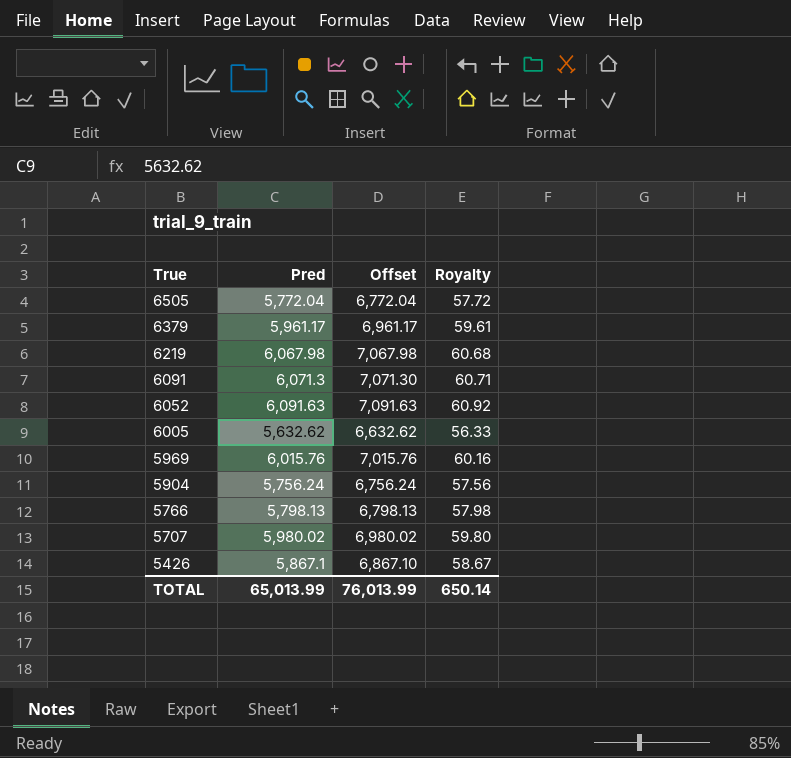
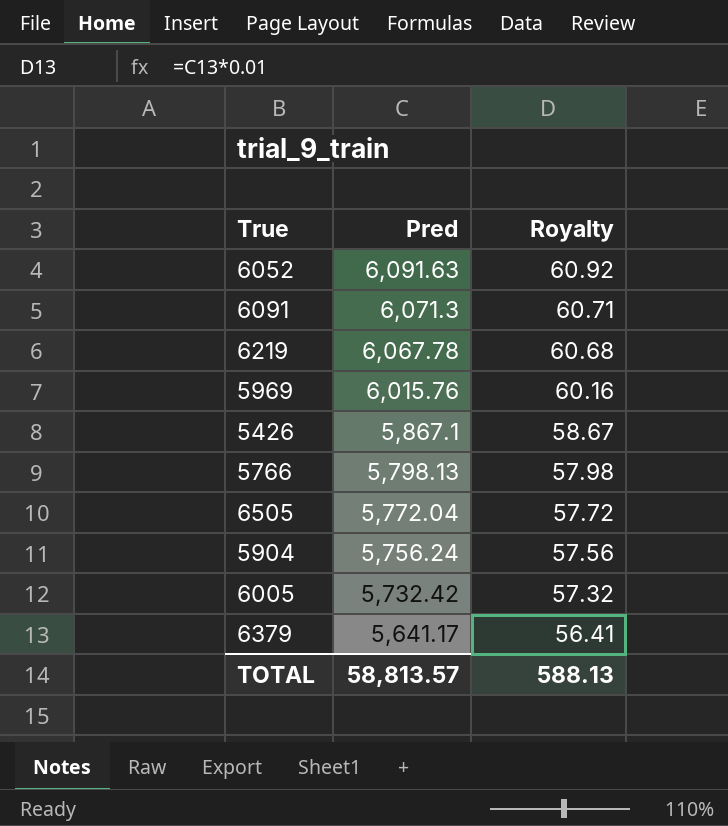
row order: True descending -> Pred descending
column Offset | formula: [Pred] + 1000 -> none
row 5707: 5,980.02 | 6,980.02 | 59.80 -> none
6219 | Pred: 6,067.98 -> 6,067.78
6005 | Pred: 5,632.62 -> 5,732.42
6005 | Royalty: 56.33 -> 57.32
6379 | Pred: 5,961.17 -> 5,641.17
6379 | Royalty: 59.61 -> 56.41
TOTAL | Pred: 65,013.99 -> 58,813.57
TOTAL | Royalty: 650.14 -> 588.13

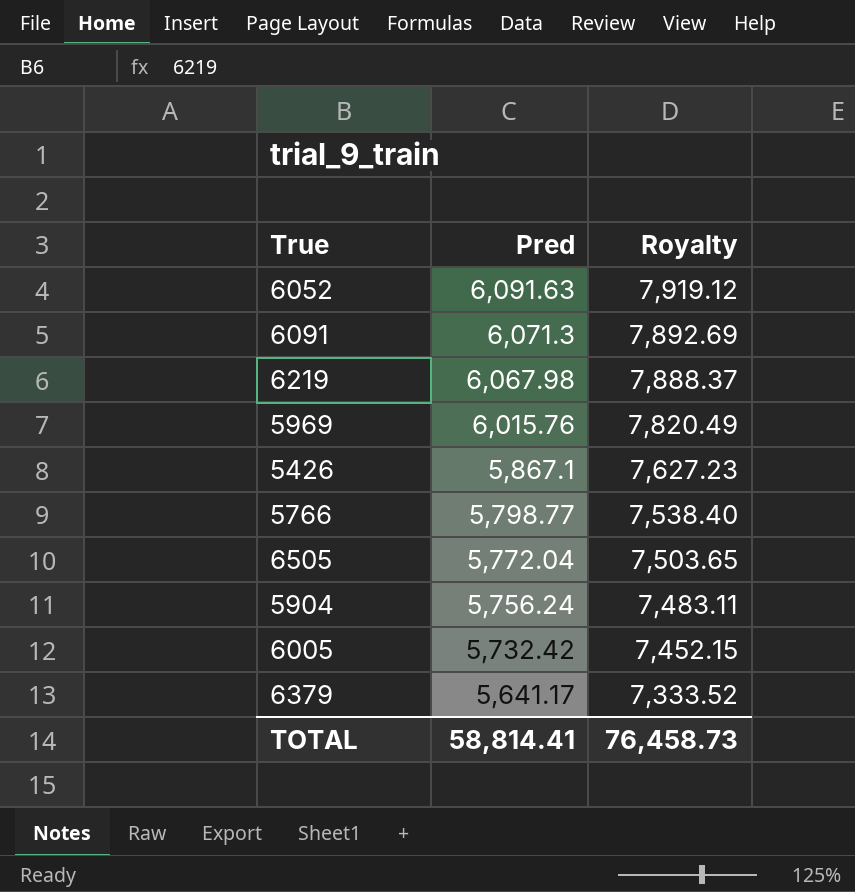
column Royalty | formula: [Pred] * 0.01 -> [Pred] * 1.3
6219 | Pred: 6,067.78 -> 6,067.98
5766 | Pred: 5,798.13 -> 5,798.77
TOTAL | Pred: 58,813.57 -> 58,814.41
TOTAL | Royalty: 588.13 -> 76,458.73

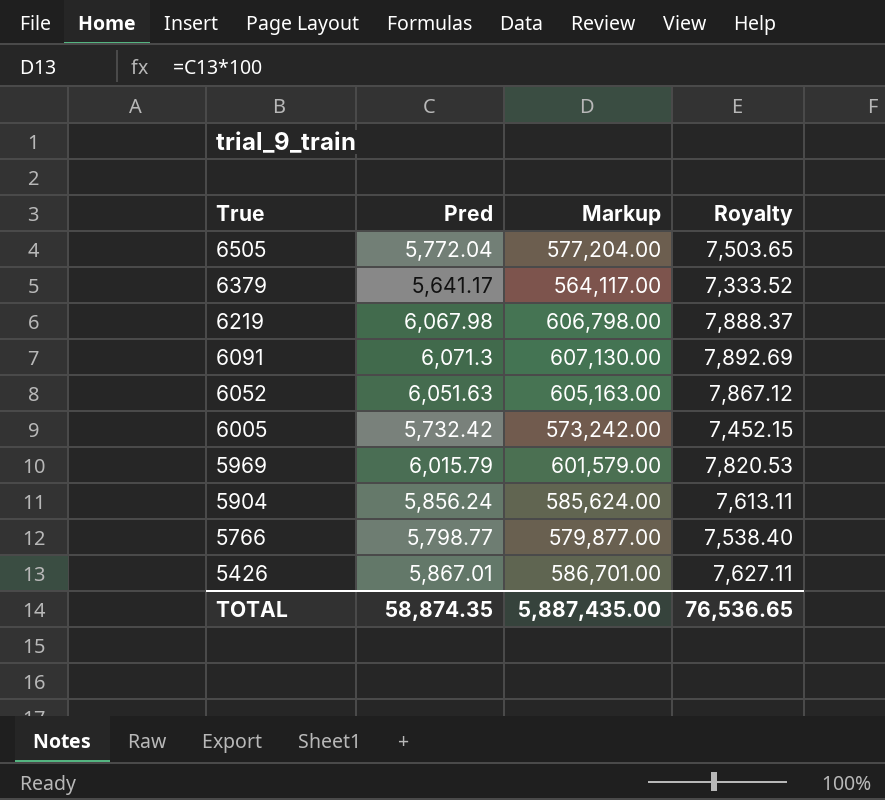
row order: Pred descending -> True descending
column Markup | formula: none -> [Pred] * 100
6052 | Pred: 6,091.63 -> 6,051.63
6052 | Royalty: 7,919.12 -> 7,867.12
5969 | Pred: 6,015.76 -> 6,015.79
5969 | Royalty: 7,820.49 -> 7,820.53
5904 | Pred: 5,756.24 -> 5,856.24
5904 | Royalty: 7,483.11 -> 7,613.11
5426 | Pred: 5,867.1 -> 5,867.01
5426 | Royalty: 7,627.23 -> 7,627.11
TOTAL | Pred: 58,814.41 -> 58,874.35
TOTAL | Royalty: 76,458.73 -> 76,536.65

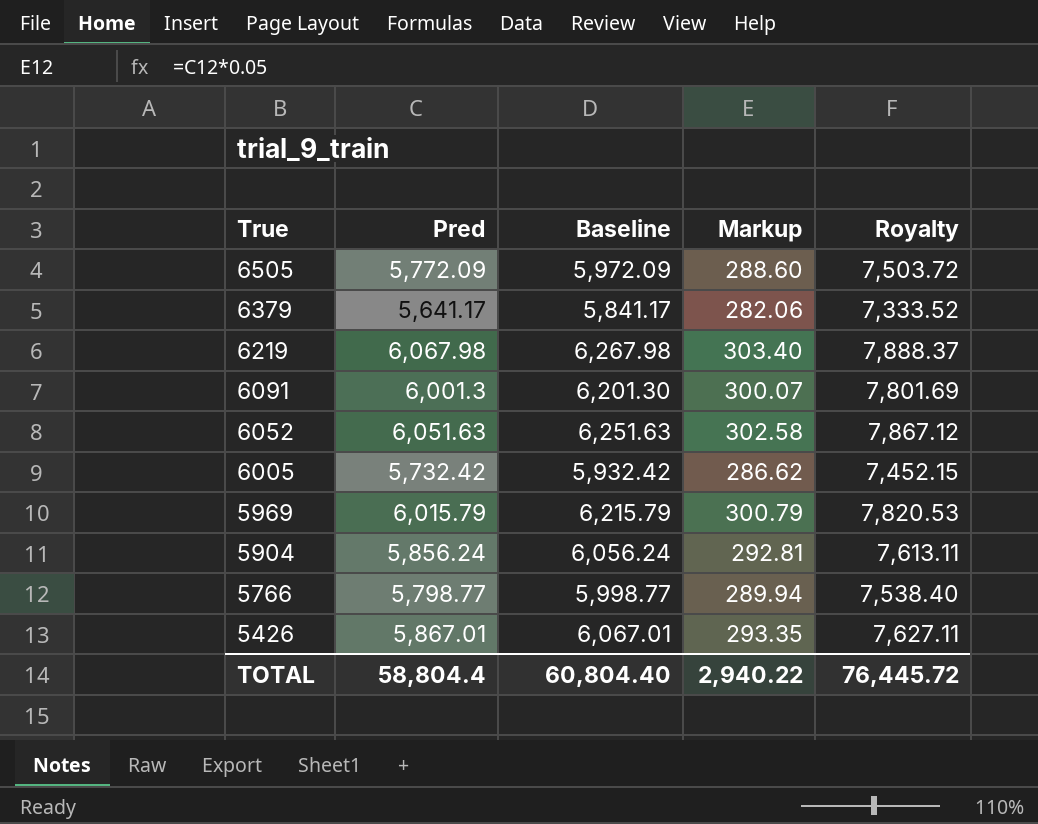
column Baseline | formula: none -> [Pred] + 200
column Markup | formula: [Pred] * 100 -> [Pred] * 0.05
6505 | Pred: 5,772.04 -> 5,772.09
6505 | Royalty: 7,503.65 -> 7,503.72
6091 | Pred: 6,071.3 -> 6,001.3
6091 | Royalty: 7,892.69 -> 7,801.69
TOTAL | Pred: 58,874.35 -> 58,804.4
TOTAL | Markup: 5,887,435.00 -> 2,940.22
TOTAL | Royalty: 76,536.65 -> 76,445.72

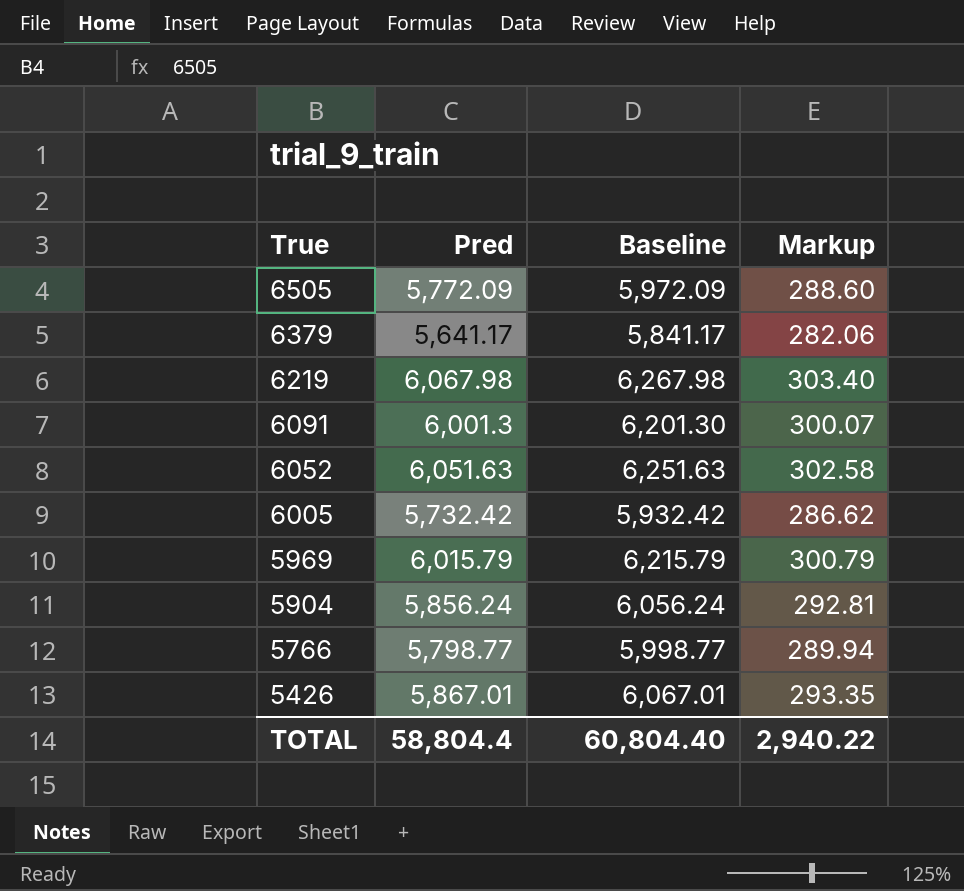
column Royalty | formula: [Pred] * 1.3 -> none

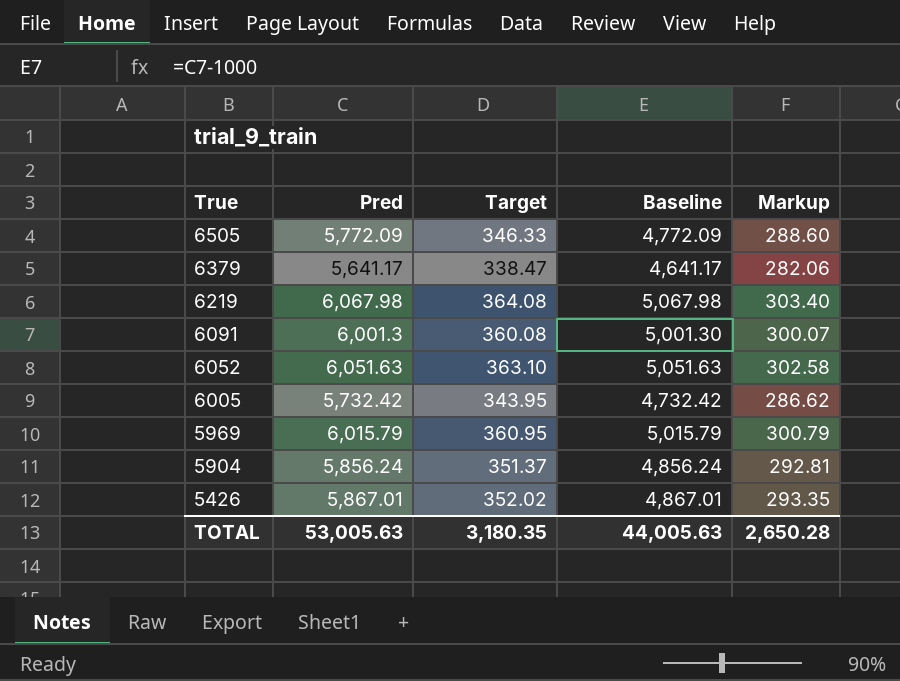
column Target | formula: none -> [Pred] * 0.06
column Baseline | formula: [Pred] + 200 -> [Pred] - 1000
row 5766: 5,798.77 | 5,998.77 | 289.94 -> none
TOTAL | Pred: 58,804.4 -> 53,005.63
TOTAL | Baseline: 60,804.40 -> 44,005.63
TOTAL | Markup: 2,940.22 -> 2,650.28

